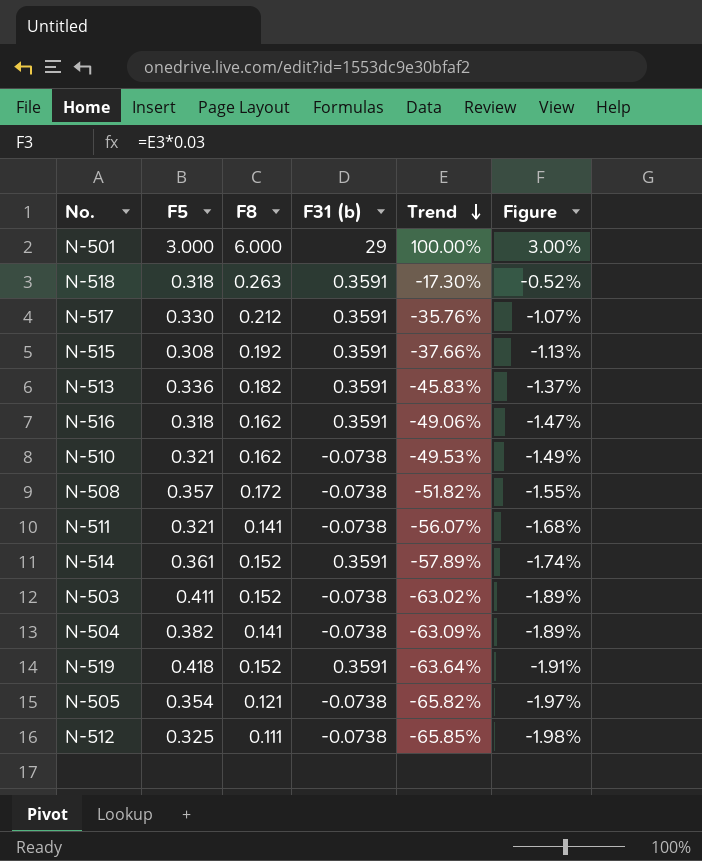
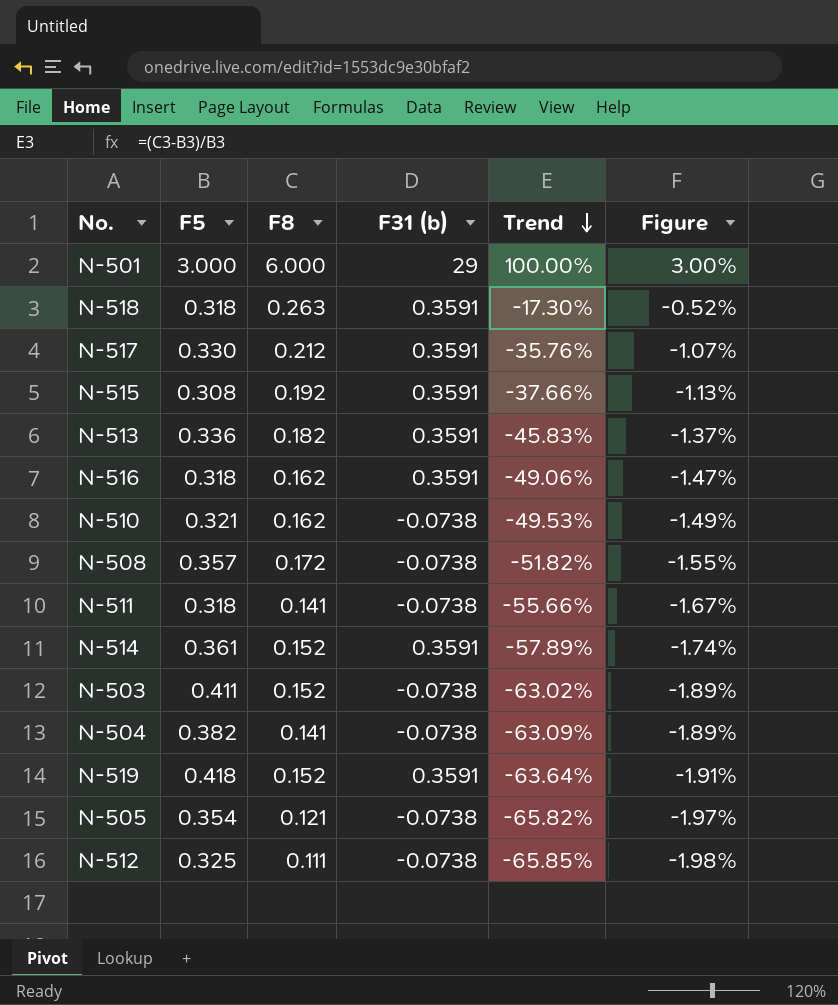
N-511 | F5: 0.321 -> 0.318
N-511 | Trend: -56.07% -> -55.66%
N-511 | Figure: -1.68% -> -1.67%

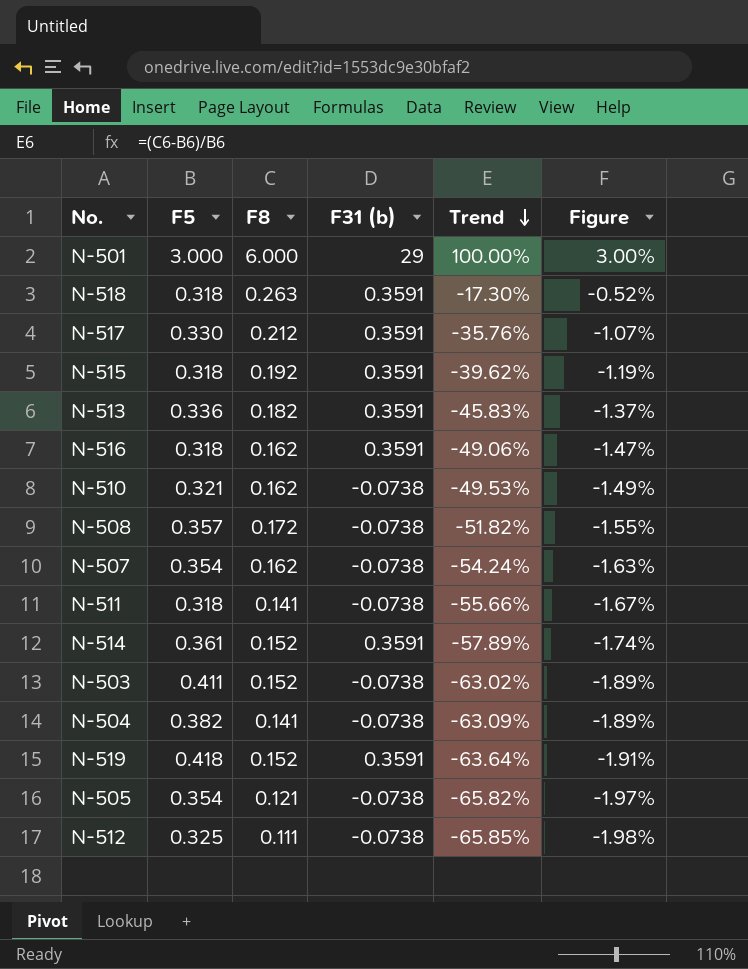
N-515 | F5: 0.308 -> 0.318
N-515 | Trend: -37.66% -> -39.62%
N-515 | Figure: -1.13% -> -1.19%
row N-507: none -> 0.354 | 0.162 | -0.0738 | -54.24% | -1.63%

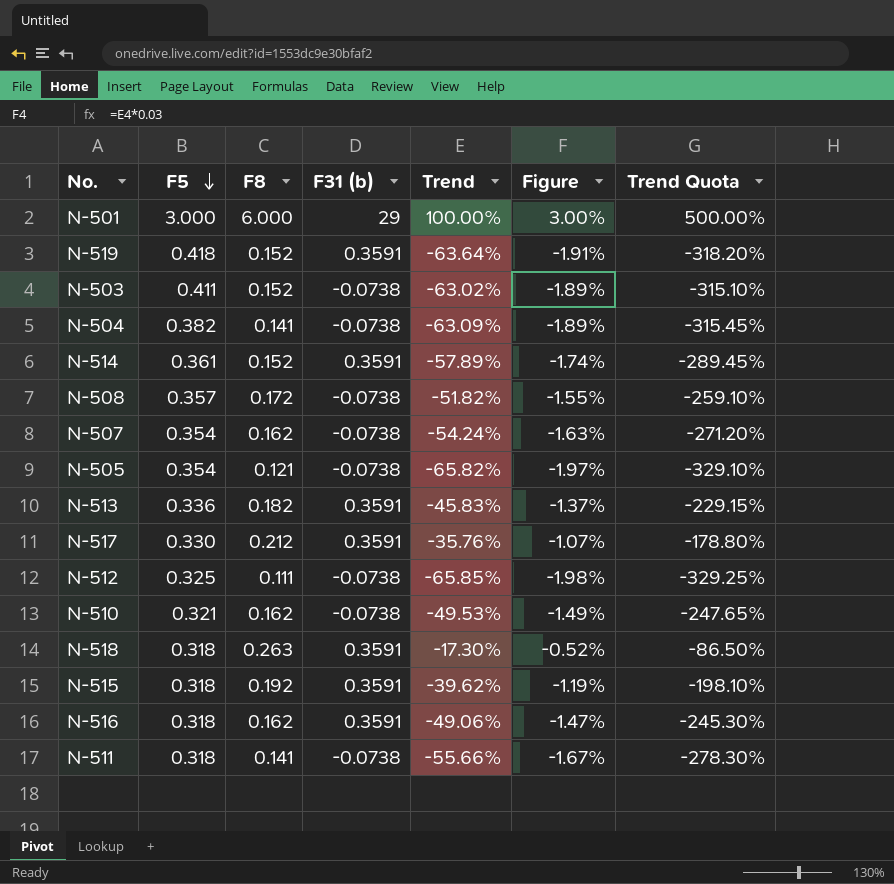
row order: Trend descending -> F5 descending
column Trend Quota | formula: none -> [Trend] * 5

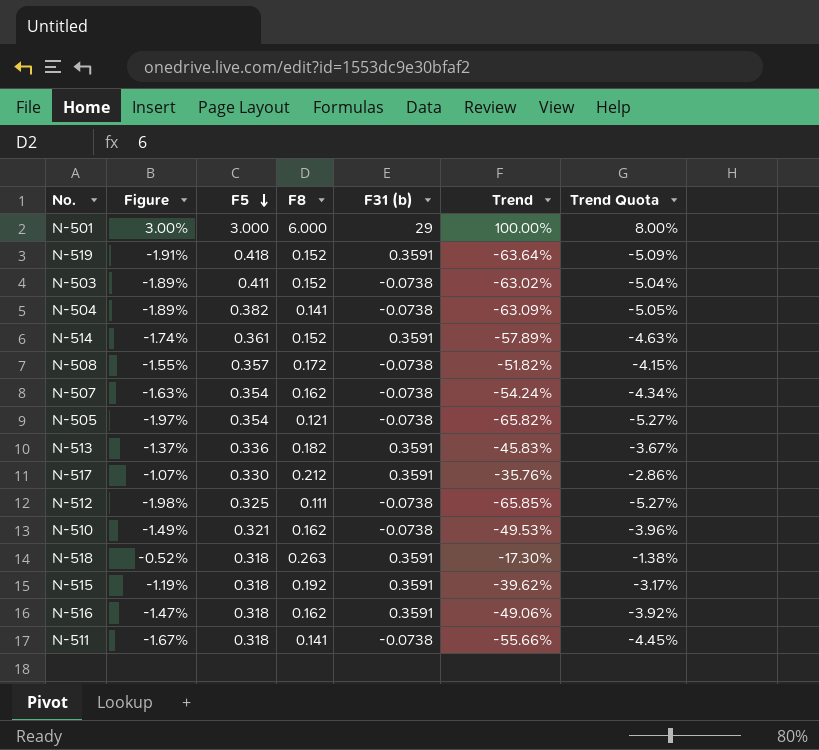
column Figure | position: 6 -> 2
column Trend Quota | formula: [Trend] * 5 -> [Trend] * 0.08

